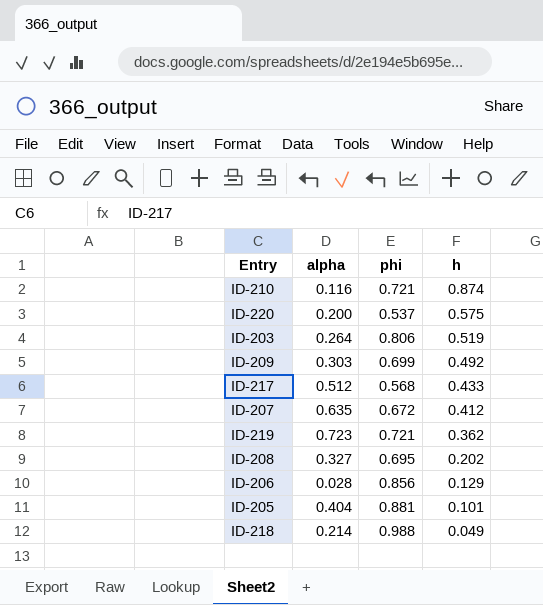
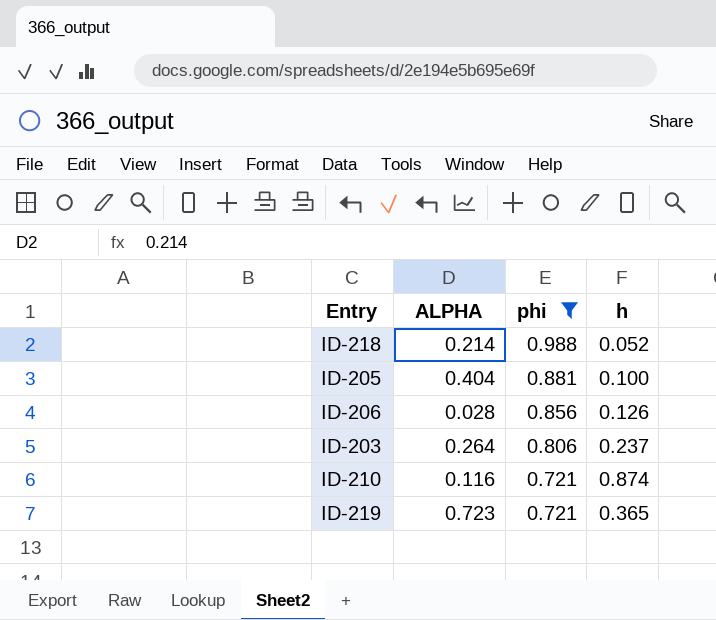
filter: none -> phi >= 0.721
row order: h descending -> phi descending
column name: alpha -> ALPHA
ID-218 | h: 0.049 -> 0.052
ID-205 | h: 0.101 -> 0.100
ID-206 | h: 0.129 -> 0.126
ID-203 | h: 0.519 -> 0.237
ID-219 | h: 0.362 -> 0.365

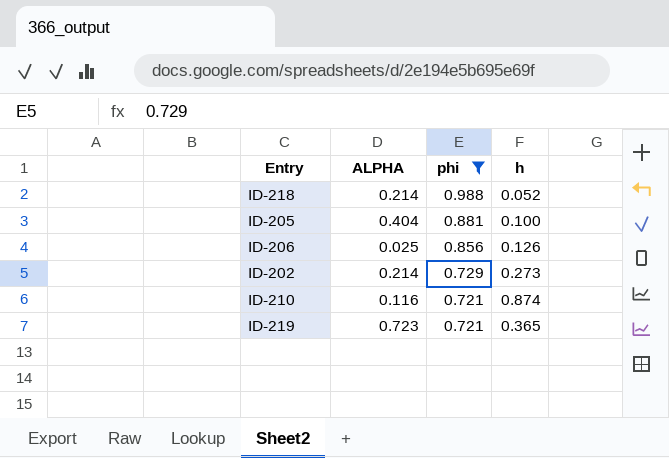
row ID-203: 0.264 | 0.806 | 0.237 -> none
ID-206 | ALPHA: 0.028 -> 0.025
row ID-202: none -> 0.214 | 0.729 | 0.273

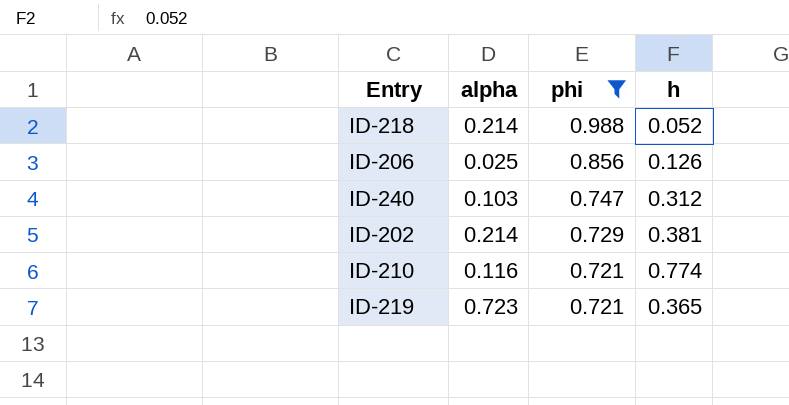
column name: ALPHA -> alpha
row ID-205: 0.404 | 0.881 | 0.100 -> none
row ID-240: none -> 0.103 | 0.747 | 0.312
ID-202 | h: 0.273 -> 0.381
ID-210 | h: 0.874 -> 0.774

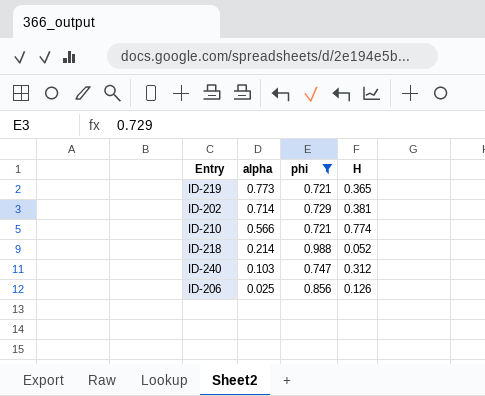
row order: phi descending -> alpha descending
column name: h -> H
ID-219 | alpha: 0.723 -> 0.773
ID-202 | alpha: 0.214 -> 0.714
ID-210 | alpha: 0.116 -> 0.566

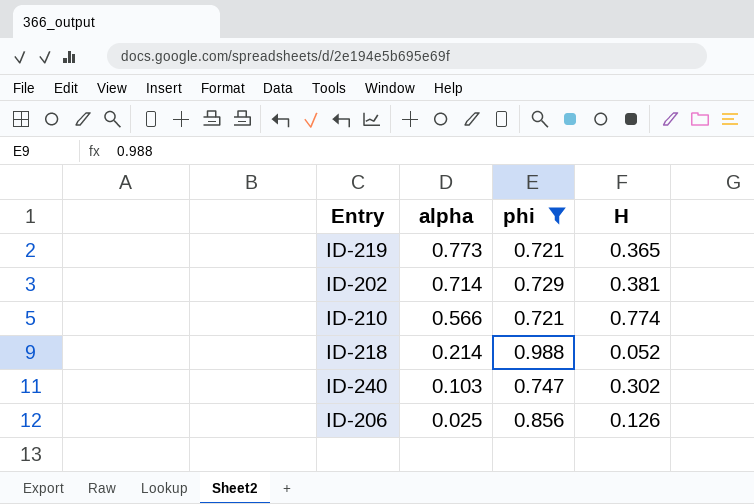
ID-240 | H: 0.312 -> 0.302

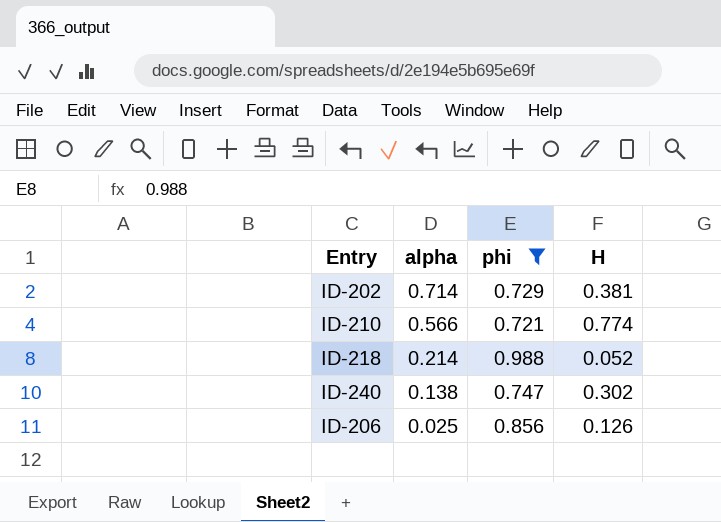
row ID-219: 0.773 | 0.721 | 0.365 -> none
ID-240 | alpha: 0.103 -> 0.138

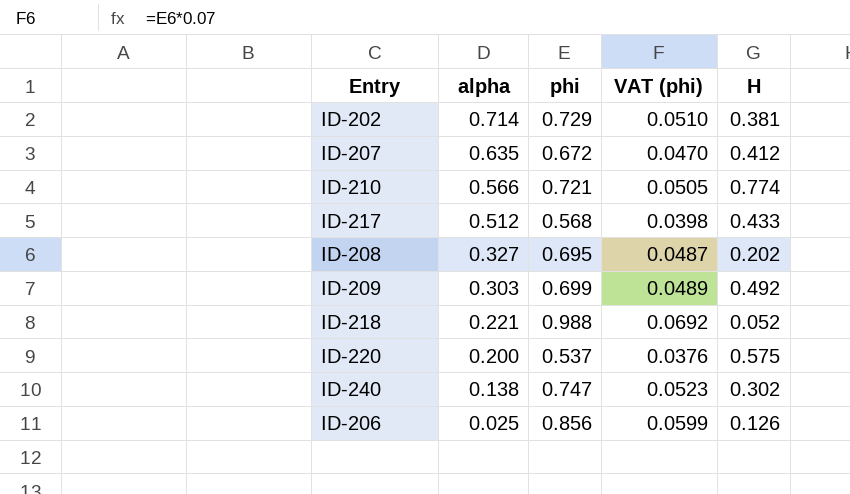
filter: phi >= 0.721 -> none
column VAT (phi) | formula: none -> [phi] * 0.07
ID-218 | alpha: 0.214 -> 0.221

